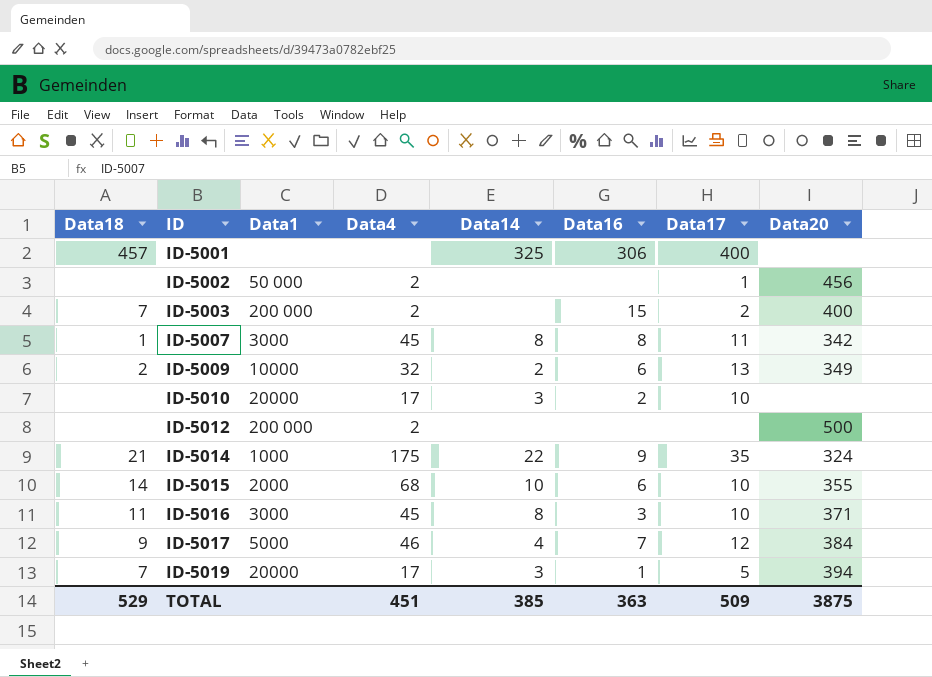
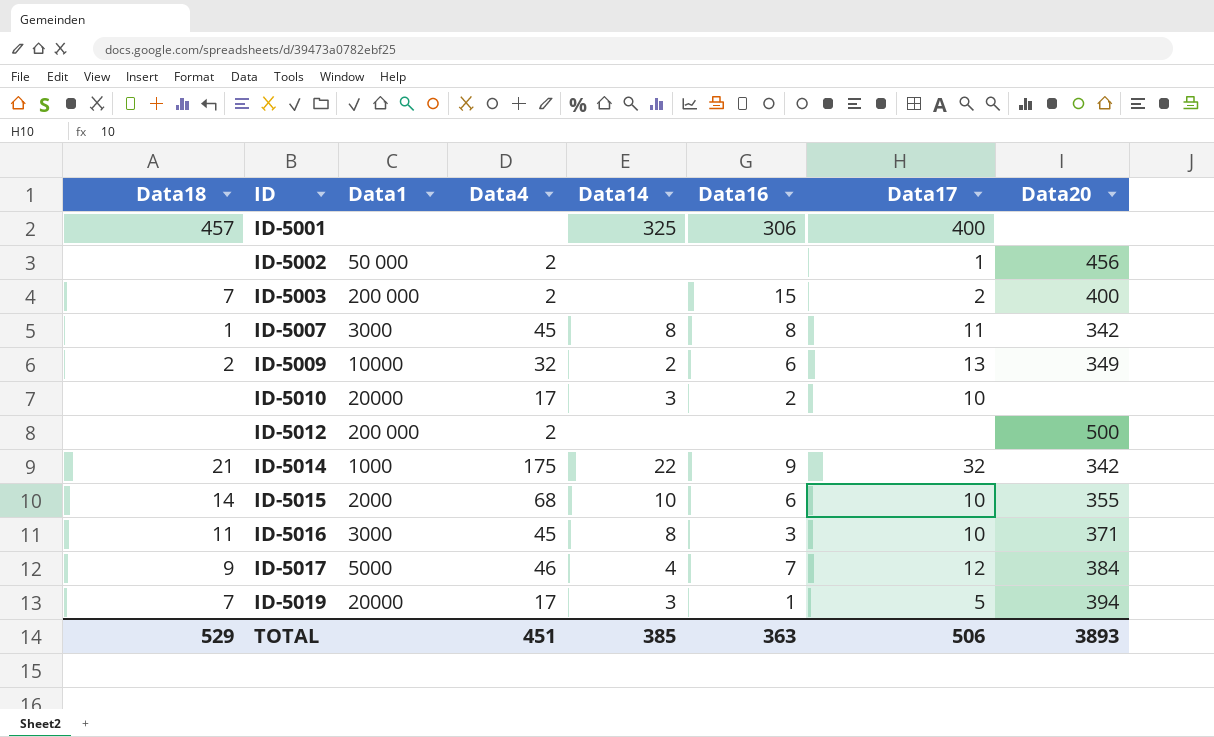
ID-5014 | Data17: 35 -> 32
ID-5014 | Data20: 324 -> 342
TOTAL | Data17: 509 -> 506
TOTAL | Data20: 3875 -> 3893

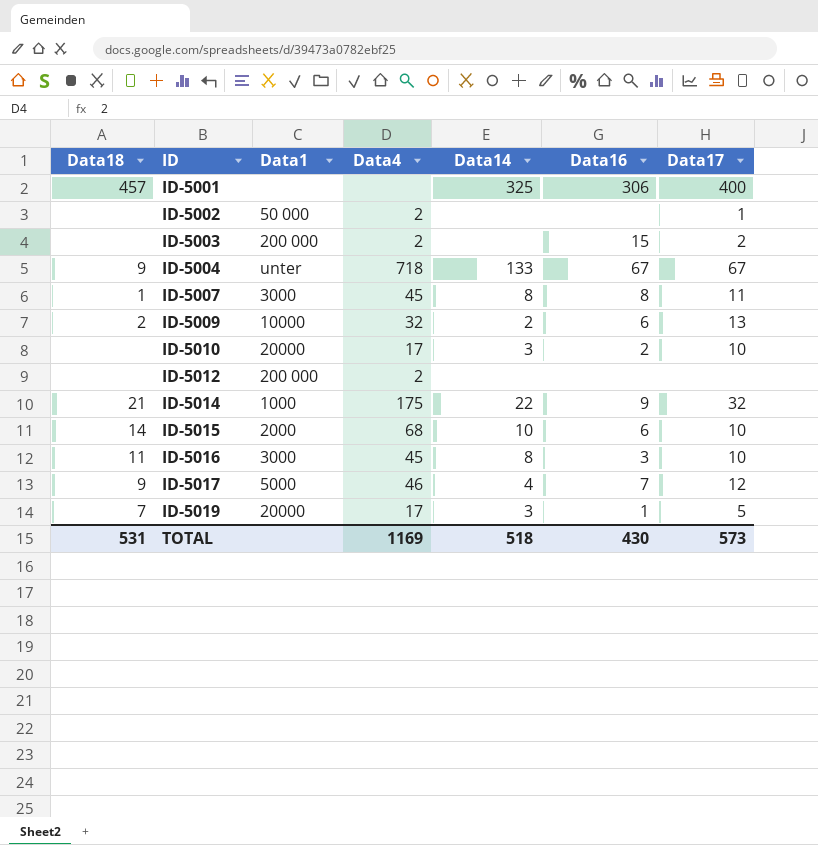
column Data20 | position: 8 -> none
ID-5003 | Data18: 7 -> none
row ID-5004: none -> 9 | unter | 718 | 133 | 67 | 67
TOTAL | Data18: 529 -> 531
TOTAL | Data4: 451 -> 1169
TOTAL | Data14: 385 -> 518
TOTAL | Data16: 363 -> 430
TOTAL | Data17: 506 -> 573

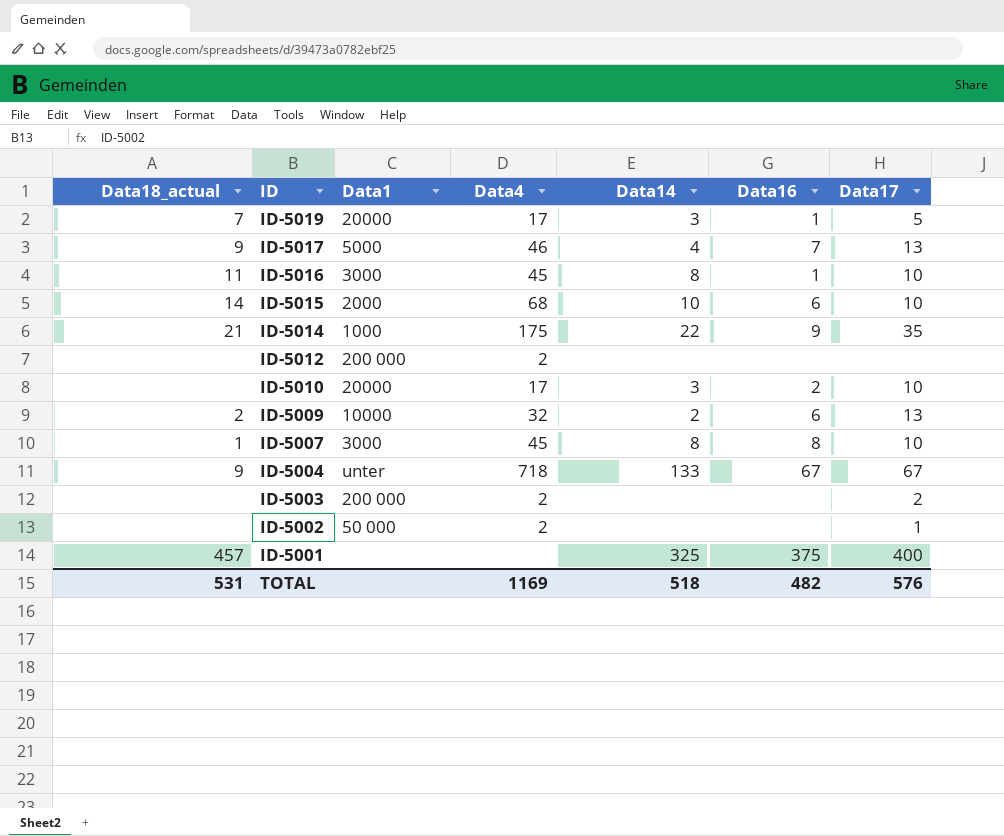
row order: ID ascending -> ID descending
column name: Data18 -> Data18_actual
ID-5017 | Data17: 12 -> 13
ID-5016 | Data16: 3 -> 1
ID-5014 | Data17: 32 -> 35
ID-5007 | Data17: 11 -> 10
ID-5003 | Data16: 15 -> none
ID-5001 | Data16: 306 -> 375
TOTAL | Data16: 430 -> 482
TOTAL | Data17: 573 -> 576

